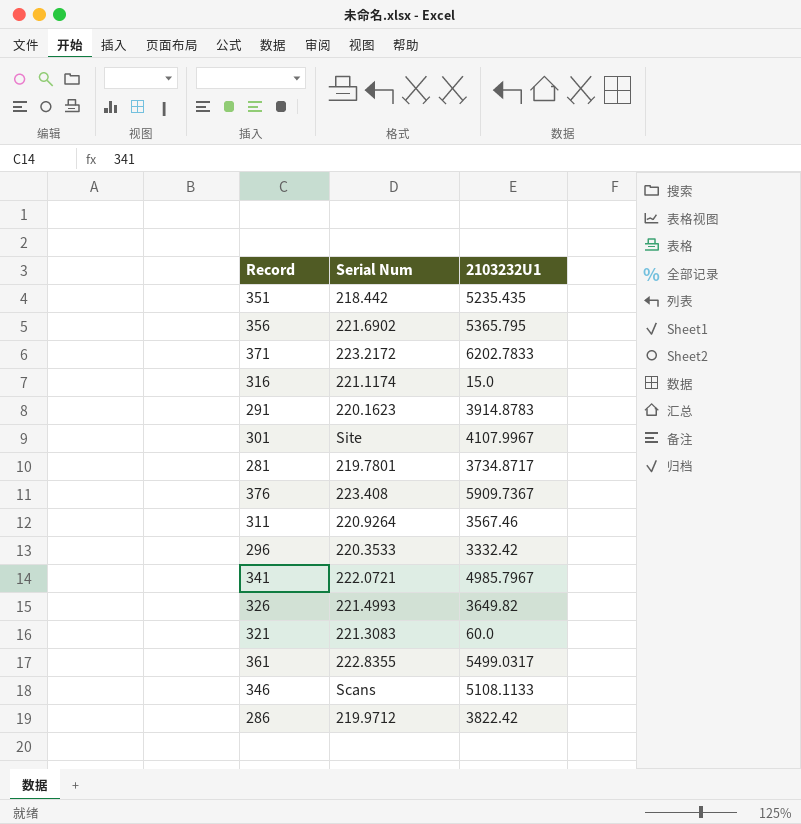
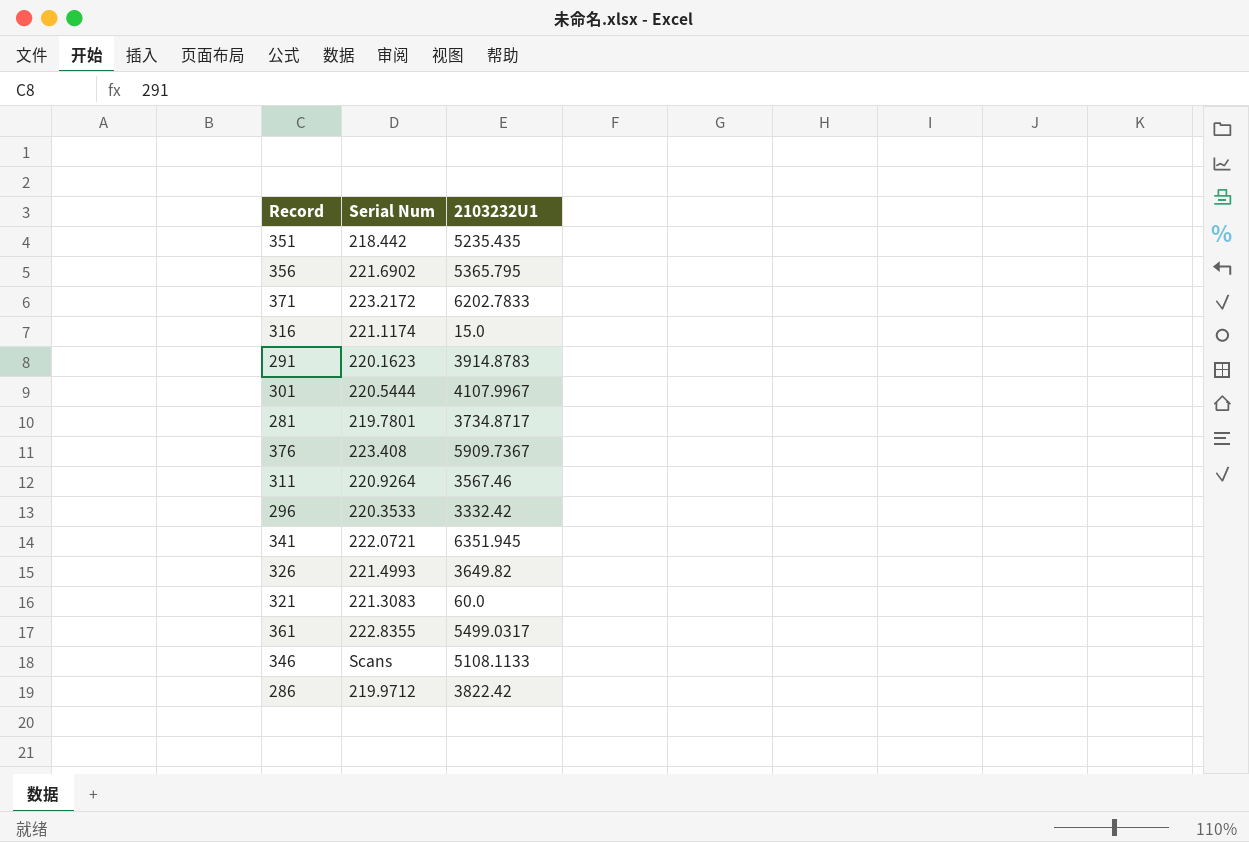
301 | Serial Num: Site -> 220.5444
341 | 2103232U1: 4985.7967 -> 6351.945

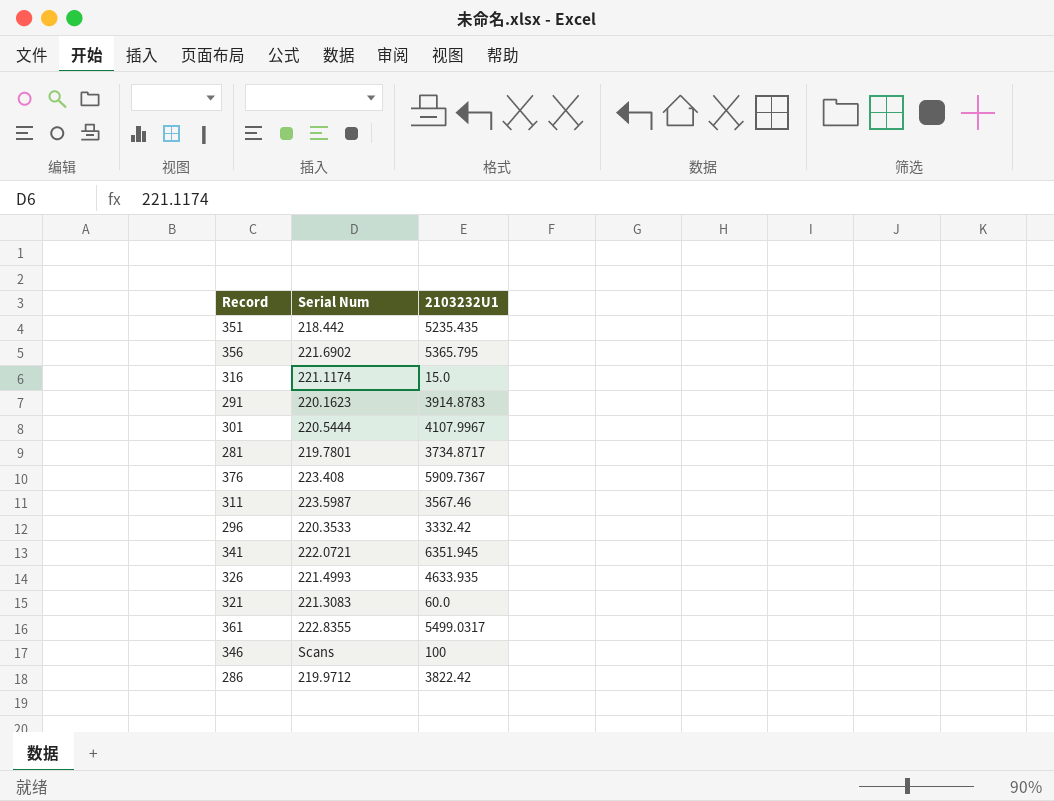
row 371: 223.2172 | 6202.7833 -> none
311 | Serial Num: 220.9264 -> 223.5987
326 | 2103232U1: 3649.82 -> 4633.935
346 | 2103232U1: 5108.1133 -> 100

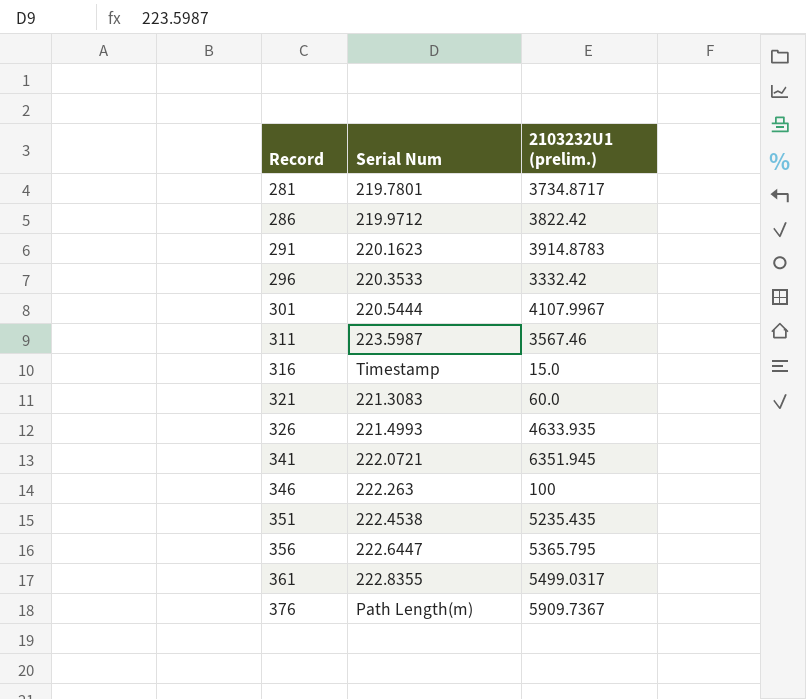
row order: none -> Record ascending
column name: 2103232U1 -> 2103232U1 (prelim.)
316 | Serial Num: 221.1174 -> Timestamp
346 | Serial Num: Scans -> 222.263
351 | Serial Num: 218.442 -> 222.4538
356 | Serial Num: 221.6902 -> 222.6447
376 | Serial Num: 223.408 -> Path Length(m)

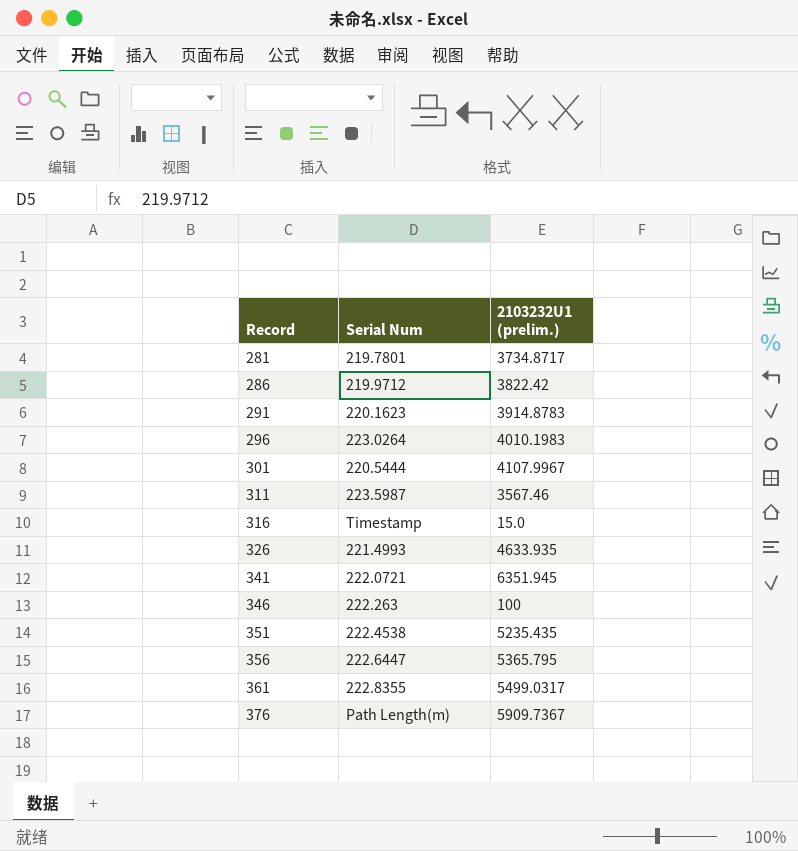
row 321: 221.3083 | 60.0 -> none
296 | Serial Num: 220.3533 -> 223.0264
296 | 2103232U1 (prelim.): 3332.42 -> 4010.1983

